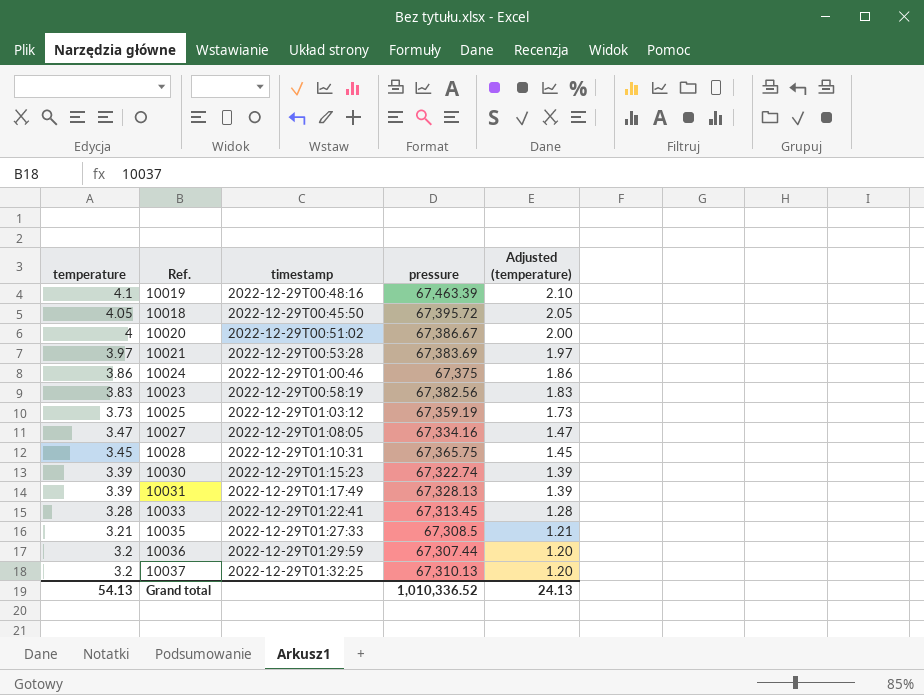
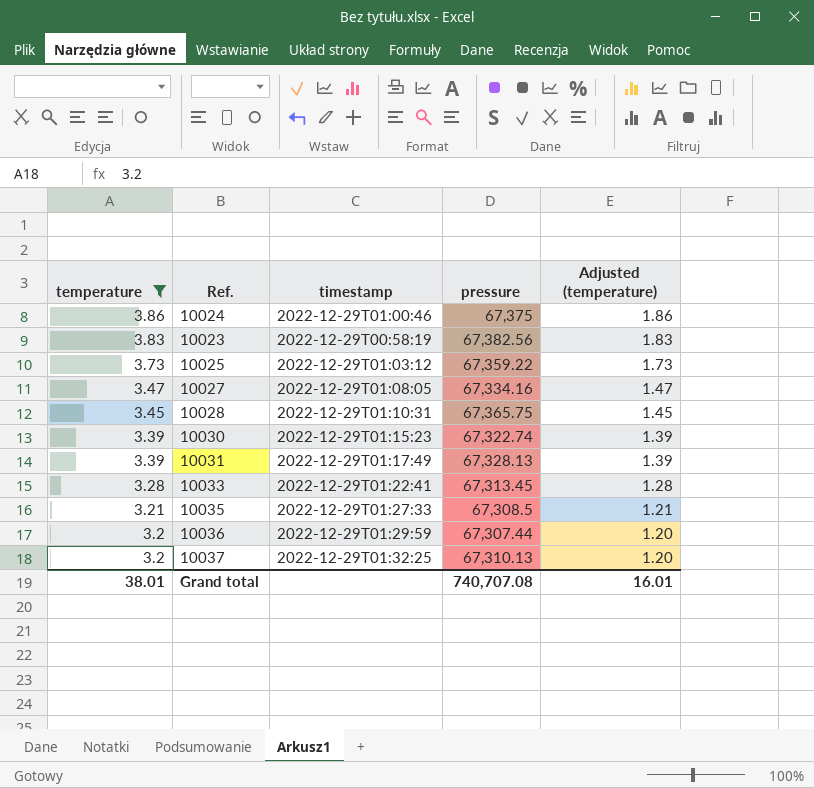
filter: none -> temperature <= 3.86
10025 | pressure: 67,359.19 -> 67,359.22
Grand total | temperature: 54.13 -> 38.01
Grand total | pressure: 1,010,336.52 -> 740,707.08
Grand total | Adjusted (temperature): 24.13 -> 16.01

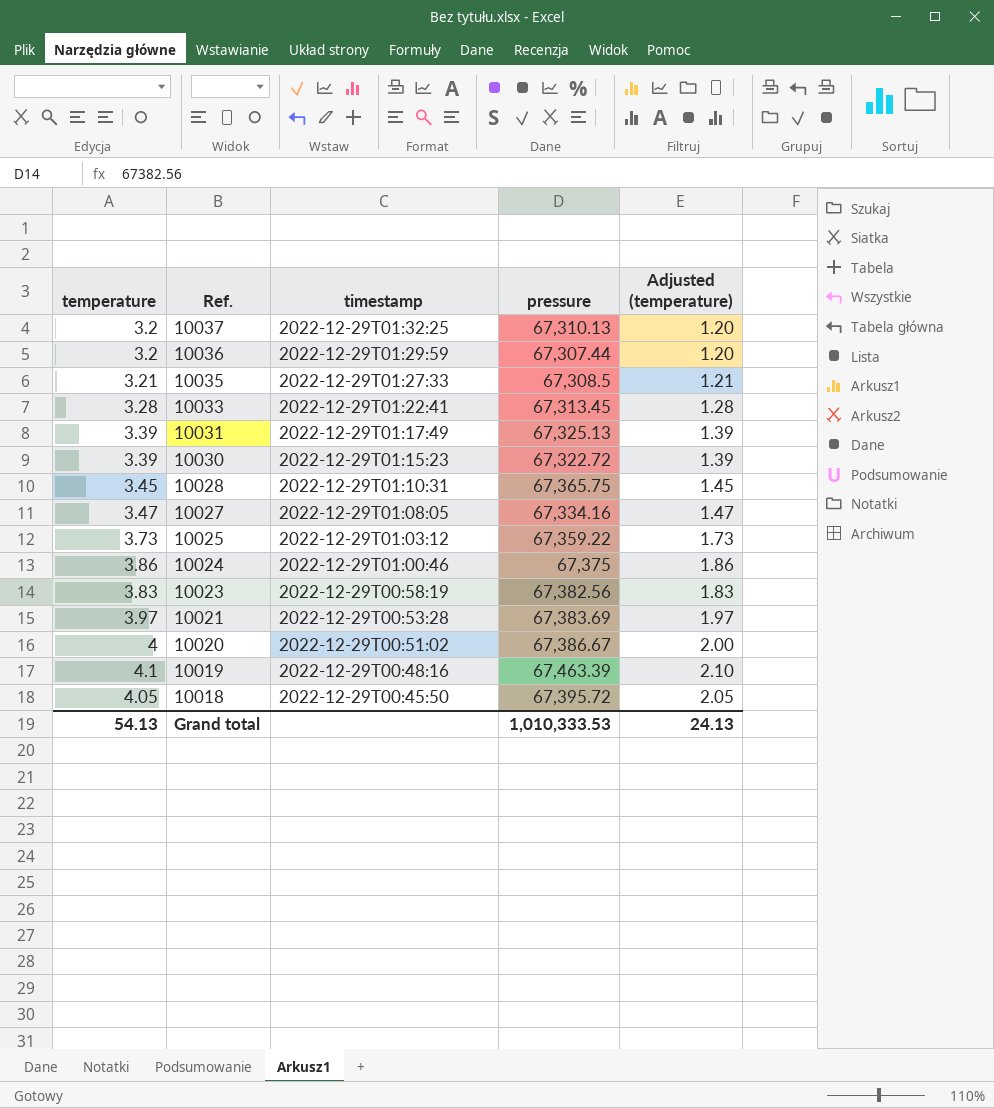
filter: temperature <= 3.86 -> none
row order: temperature descending -> Ref. descending
10031 | pressure: 67,328.13 -> 67,325.13
10030 | pressure: 67,322.74 -> 67,322.72
Grand total | temperature: 38.01 -> 54.13
Grand total | pressure: 740,707.08 -> 1,010,333.53
Grand total | Adjusted (temperature): 16.01 -> 24.13

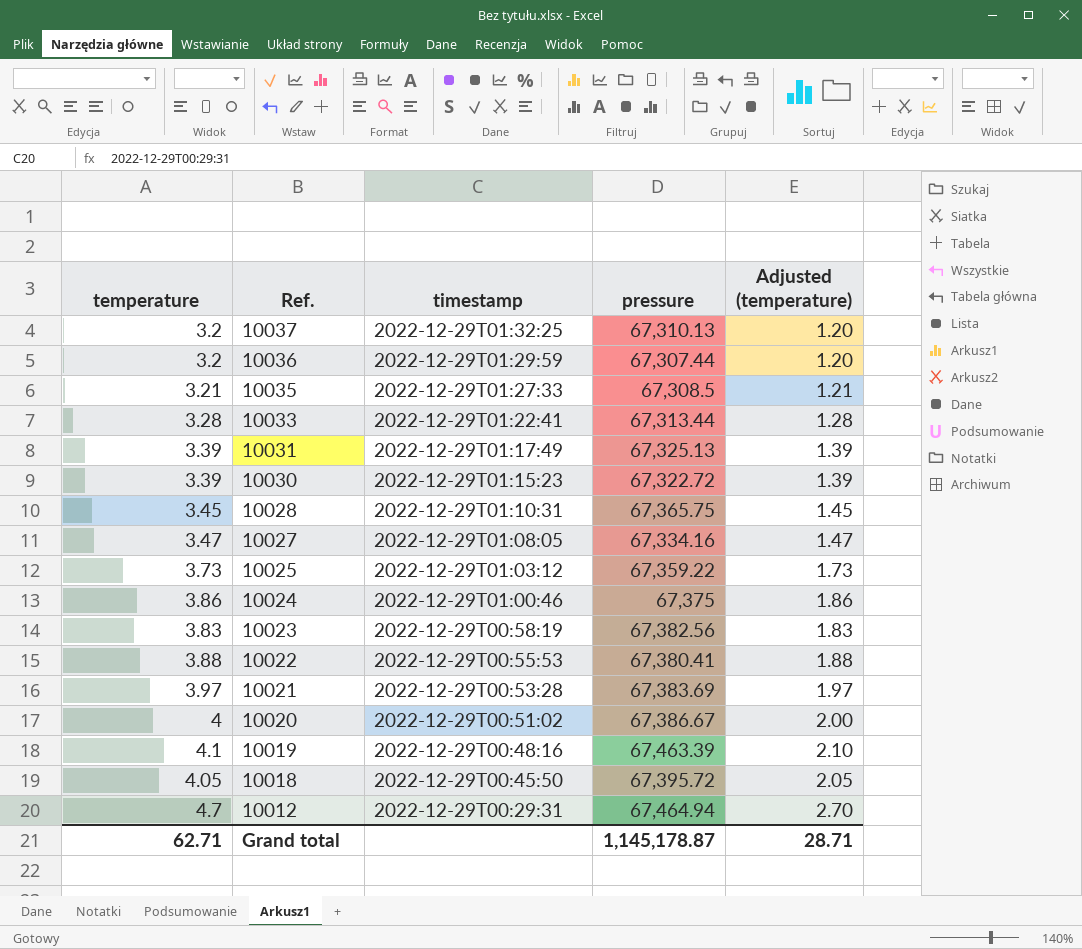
10033 | pressure: 67,313.45 -> 67,313.44
row 10022: none -> 3.88 | 2022-12-29T00:55:53 | 67,380.41 | 1.88
row 10012: none -> 4.7 | 2022-12-29T00:29:31 | 67,464.94 | 2.70
Grand total | temperature: 54.13 -> 62.71
Grand total | pressure: 1,010,333.53 -> 1,145,178.87
Grand total | Adjusted (temperature): 24.13 -> 28.71

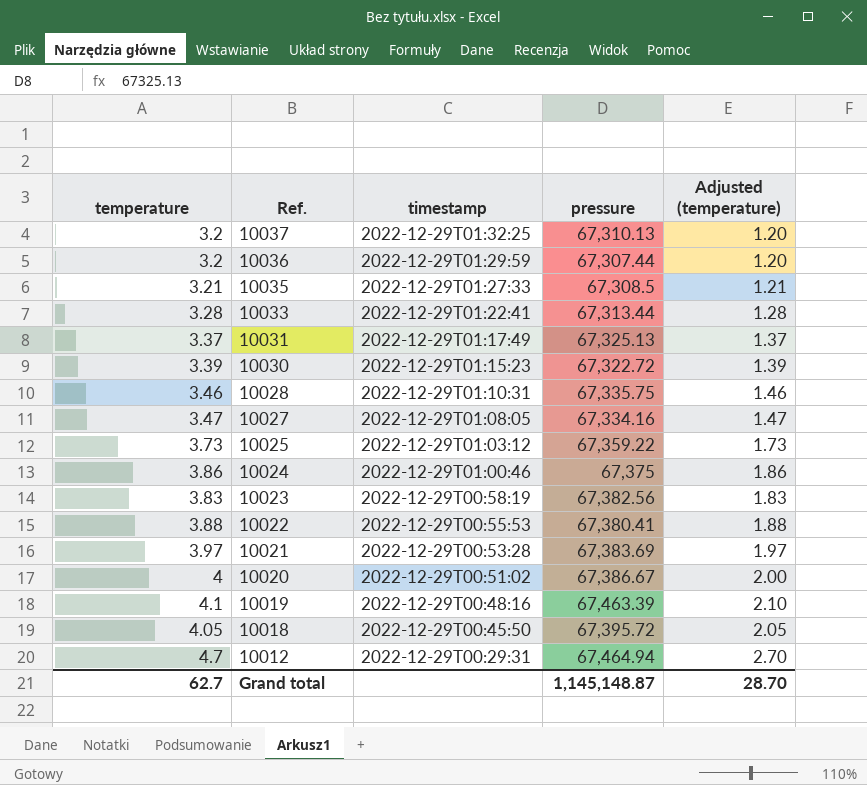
10031 | temperature: 3.39 -> 3.37
10031 | Adjusted (temperature): 1.39 -> 1.37
10028 | temperature: 3.45 -> 3.46
10028 | pressure: 67,365.75 -> 67,335.75
10028 | Adjusted (temperature): 1.45 -> 1.46
Grand total | temperature: 62.71 -> 62.7
Grand total | pressure: 1,145,178.87 -> 1,145,148.87
Grand total | Adjusted (temperature): 28.71 -> 28.70

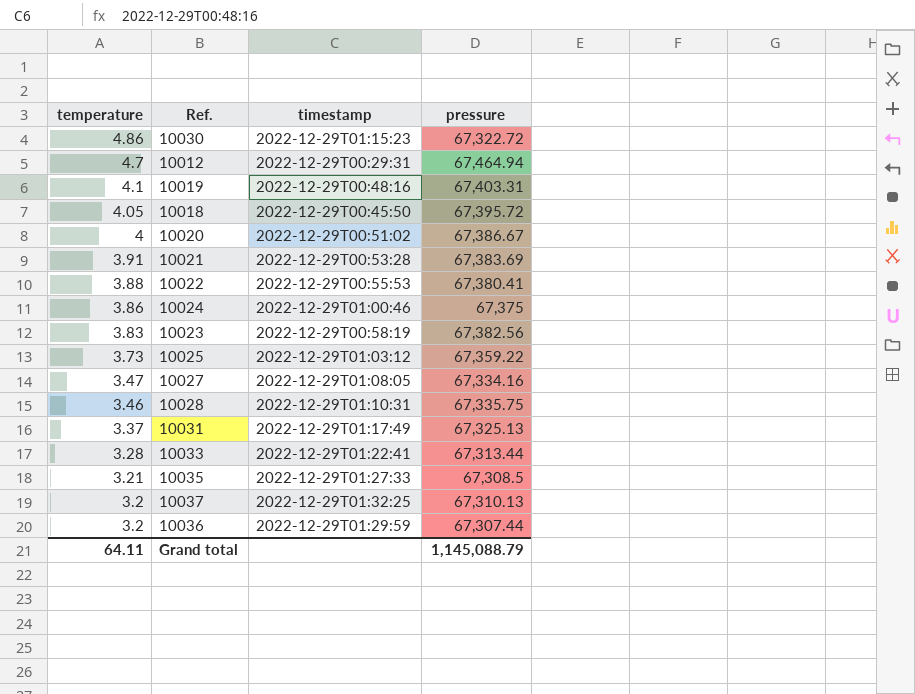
row order: Ref. descending -> temperature descending
column Adjusted (temperature) | formula: [temperature] - 2 -> none
10030 | temperature: 3.39 -> 4.86
10019 | pressure: 67,463.39 -> 67,403.31
10021 | temperature: 3.97 -> 3.91
Grand total | temperature: 62.7 -> 64.11
Grand total | pressure: 1,145,148.87 -> 1,145,088.79

